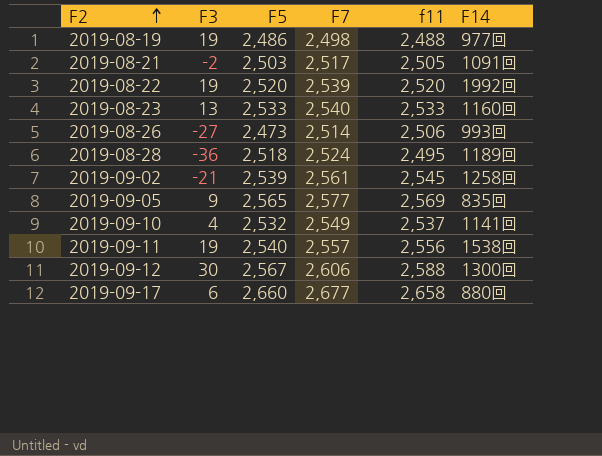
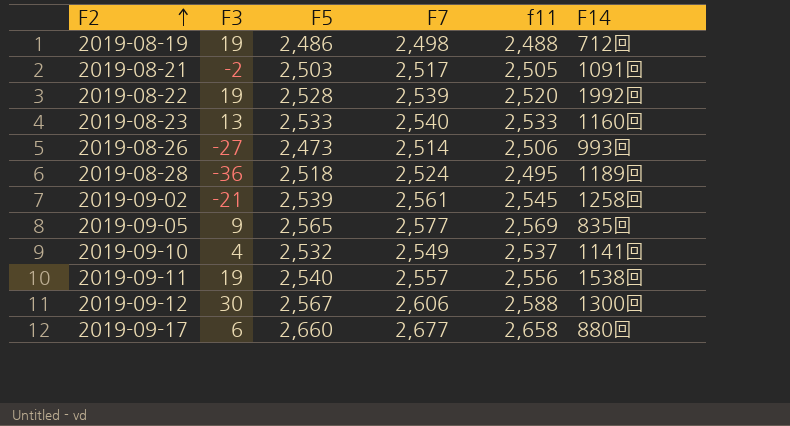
2019-08-19 | F14: 977回 -> 712回
2019-08-22 | F5: 2,520 -> 2,528

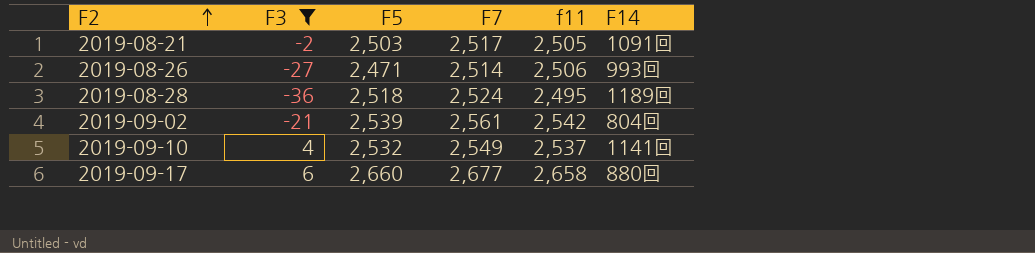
filter: none -> F3 <= 6
2019-08-26 | F5: 2,473 -> 2,471
2019-09-02 | f11: 2,545 -> 2,542
2019-09-02 | F14: 1258回 -> 804回

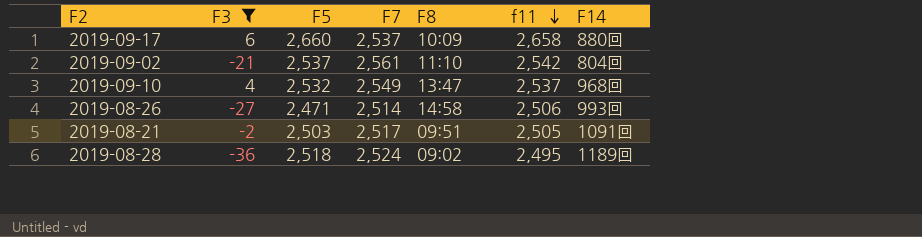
row order: F2 ascending -> f11 descending
column F8 | position: none -> 5
2019-09-17 | F7: 2,677 -> 2,537
2019-09-02 | F5: 2,539 -> 2,537
2019-09-10 | F14: 1141回 -> 968回

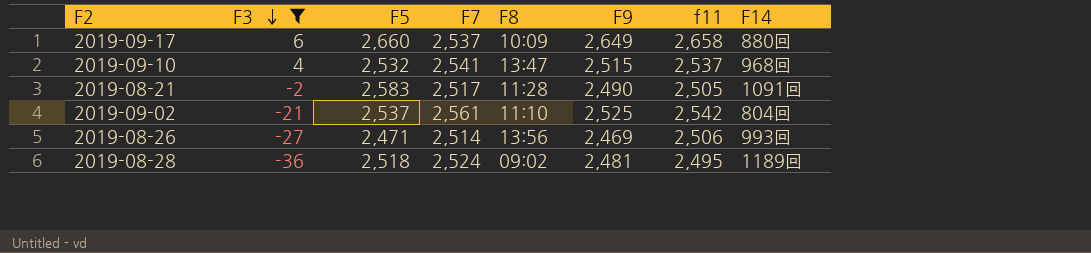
row order: f11 descending -> F3 descending
column F9 | position: none -> 6
2019-09-10 | F7: 2,549 -> 2,541
2019-08-21 | F5: 2,503 -> 2,583
2019-08-21 | F8: 09:51 -> 11:28
2019-08-26 | F8: 14:58 -> 13:56

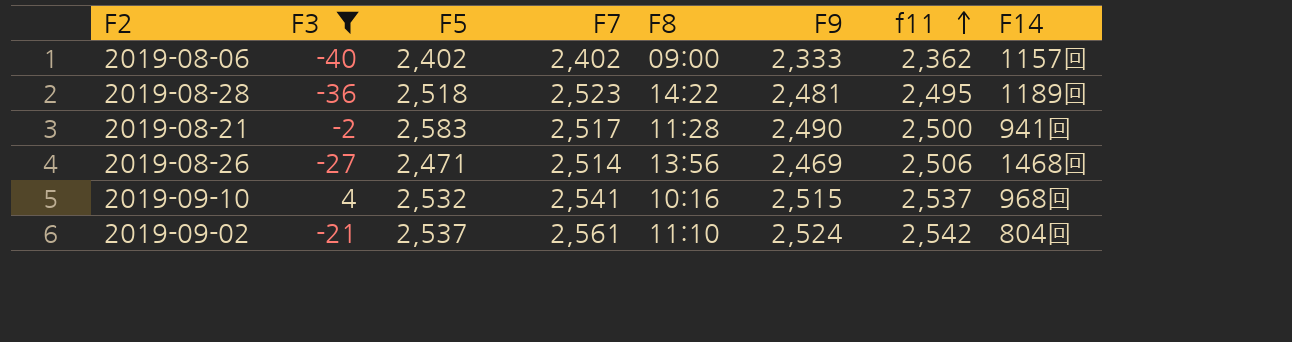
row order: F3 descending -> f11 ascending
row 2019-09-17: 6 | 2,660 | 2,537 | 10:09 | 2,649 | 2,658 | 880回 -> none
row 2019-08-06: none -> -40 | 2,402 | 2,402 | 09:00 | 2,333 | 2,362 | 1157回
2019-08-28 | F7: 2,524 -> 2,523
2019-08-28 | F8: 09:02 -> 14:22
2019-08-21 | f11: 2,505 -> 2,500
2019-08-21 | F14: 1091回 -> 941回
2019-08-26 | F14: 993回 -> 1468回
2019-09-10 | F8: 13:47 -> 10:16
2019-09-02 | F9: 2,525 -> 2,524

